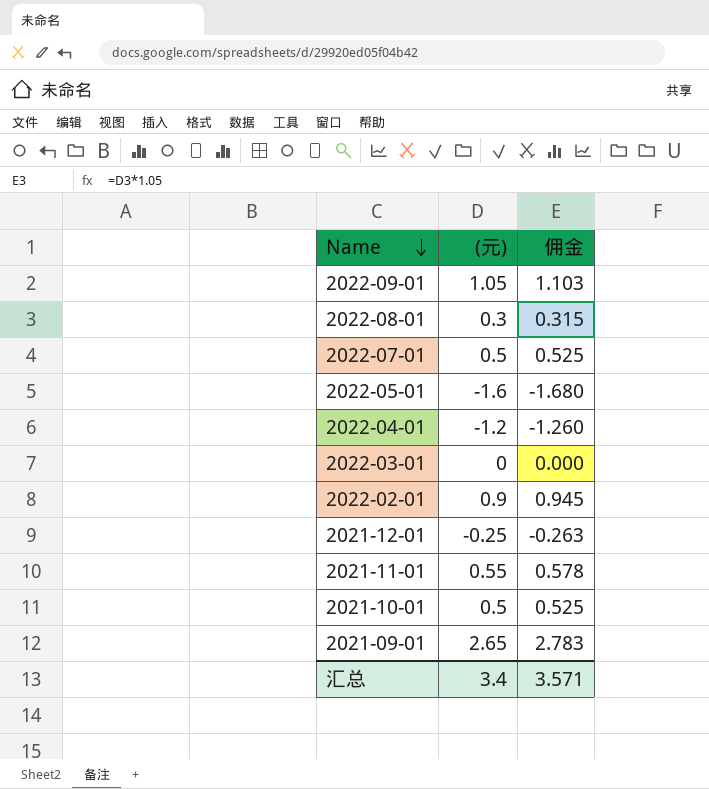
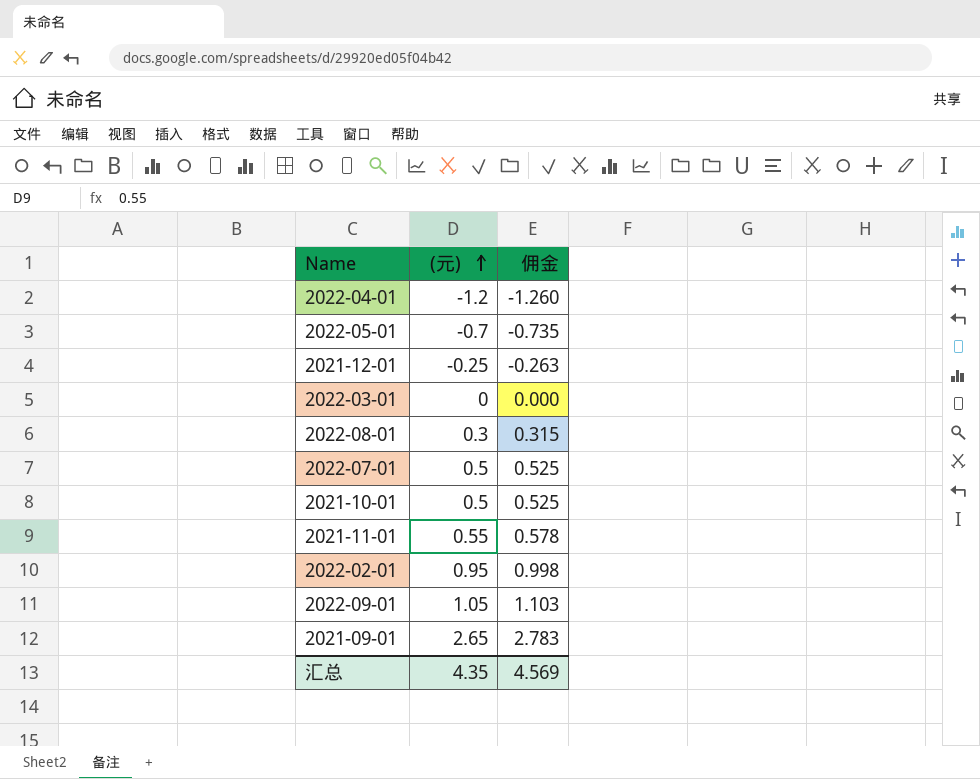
row order: Name descending -> (元) ascending
2022-05-01 | (元): -1.6 -> -0.7
2022-05-01 | 佣金: -1.680 -> -0.735
2022-02-01 | (元): 0.9 -> 0.95
2022-02-01 | 佣金: 0.945 -> 0.998
汇总 | (元): 3.4 -> 4.35
汇总 | 佣金: 3.571 -> 4.569

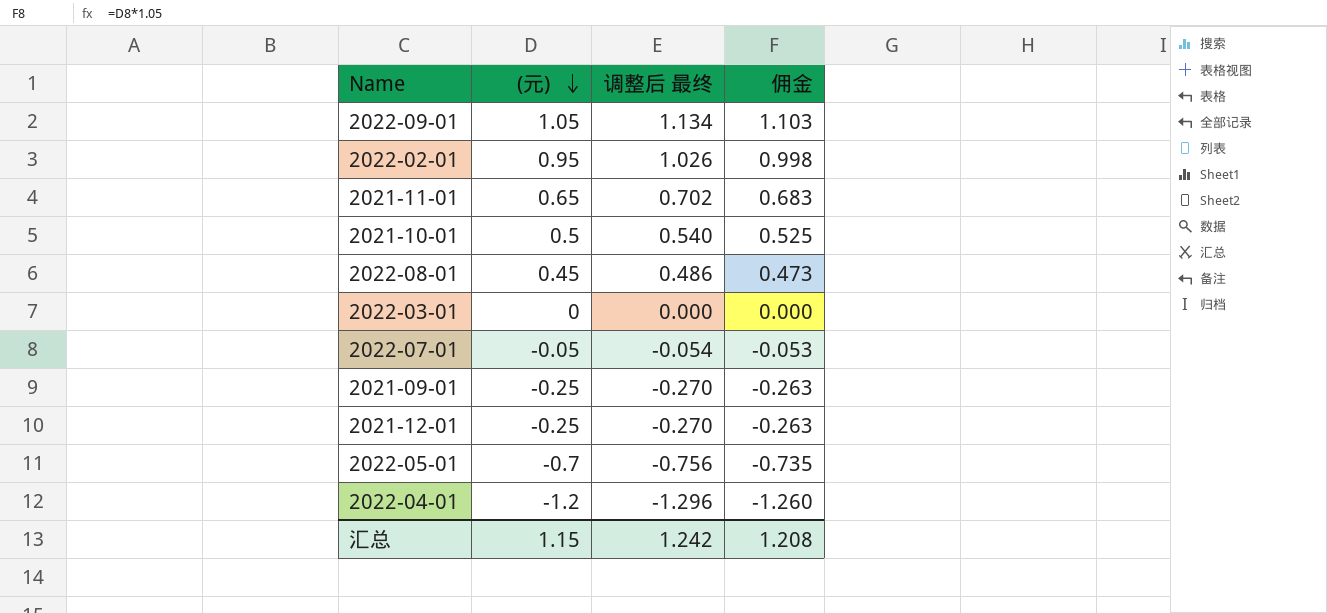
row order: (元) ascending -> (元) descending
column 调整后 最终 | formula: none -> [(元)] * 1.08
2021-11-01 | (元): 0.55 -> 0.65
2021-11-01 | 佣金: 0.578 -> 0.683
2022-08-01 | (元): 0.3 -> 0.45
2022-08-01 | 佣金: 0.315 -> 0.473
2022-07-01 | (元): 0.5 -> -0.05
2022-07-01 | 佣金: 0.525 -> -0.053
2021-09-01 | (元): 2.65 -> -0.25
2021-09-01 | 佣金: 2.783 -> -0.263
汇总 | (元): 4.35 -> 1.15
汇总 | 佣金: 4.569 -> 1.208

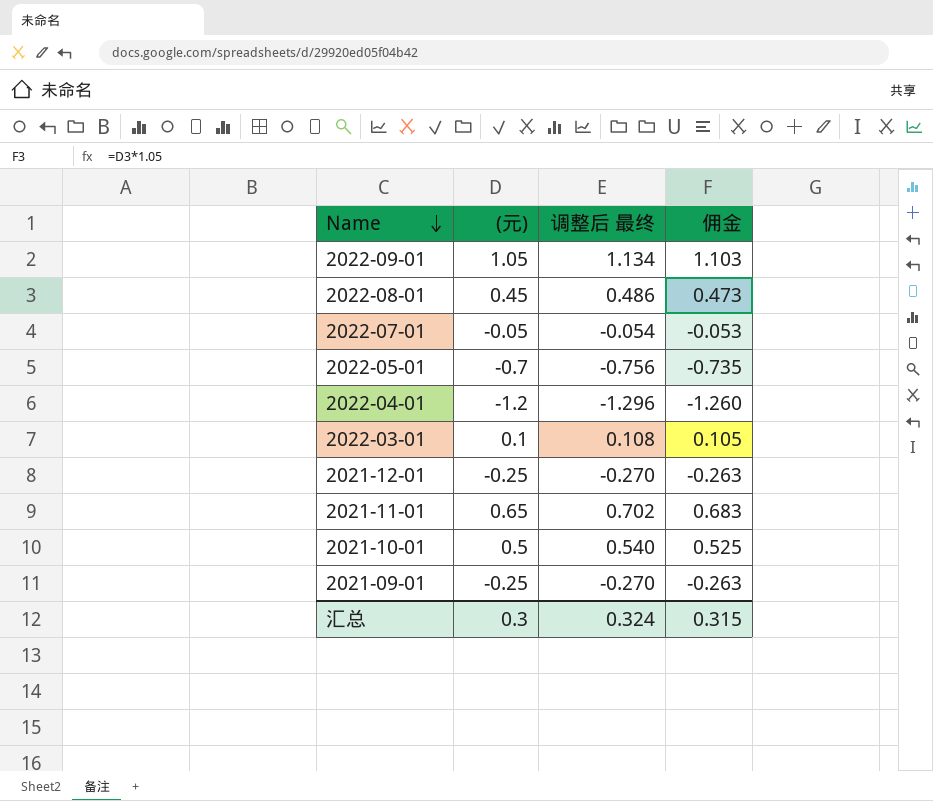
row order: (元) descending -> Name descending
row 2022-02-01: 0.95 | 1.026 | 0.998 -> none
2022-03-01 | (元): 0 -> 0.1
2022-03-01 | 调整后 最终: 0.000 -> 0.108
2022-03-01 | 佣金: 0.000 -> 0.105
汇总 | (元): 1.15 -> 0.3
汇总 | 调整后 最终: 1.242 -> 0.324
汇总 | 佣金: 1.208 -> 0.315

